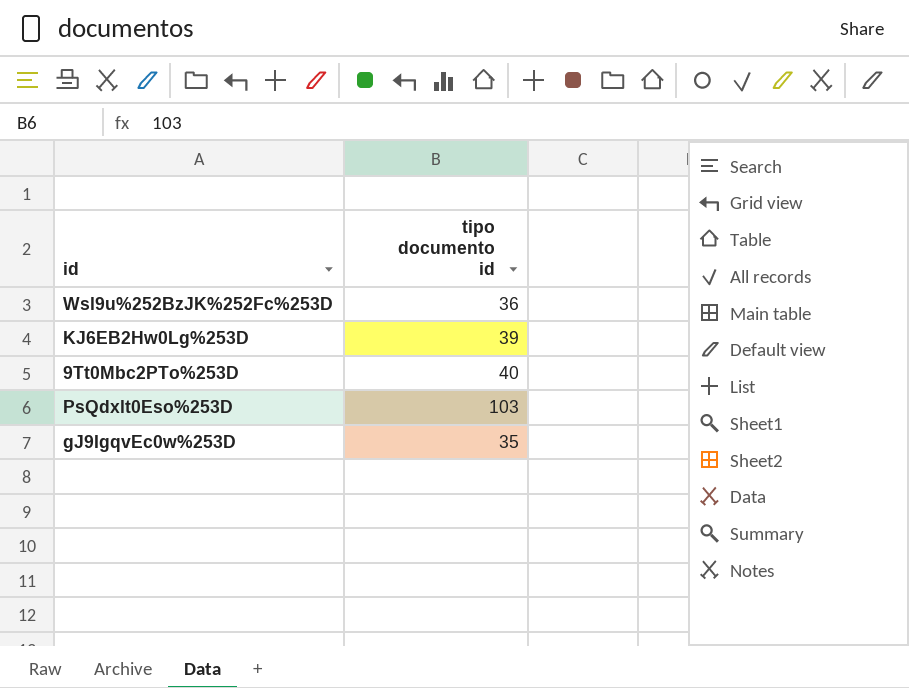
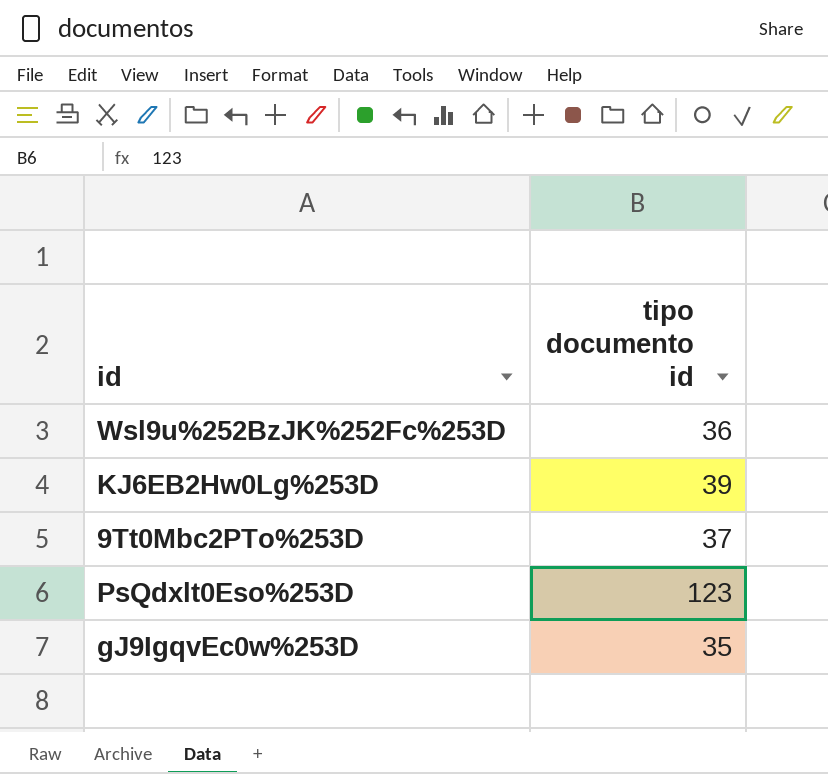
9Tt0Mbc2PTo%253D | tipo documento id: 40 -> 37
PsQdxlt0Eso%253D | tipo documento id: 103 -> 123

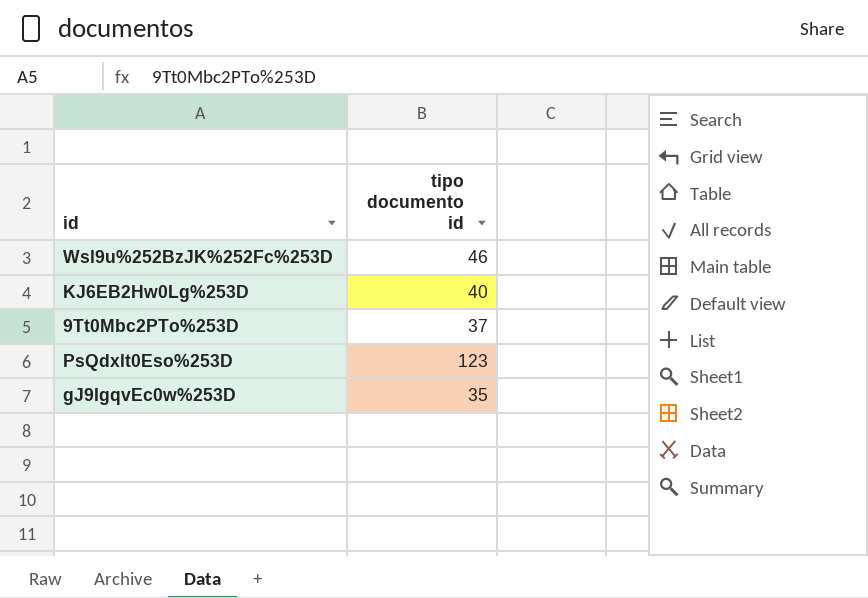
Wsl9u%252BzJK%252Fc%253D | tipo documento id: 36 -> 46
KJ6EB2Hw0Lg%253D | tipo documento id: 39 -> 40

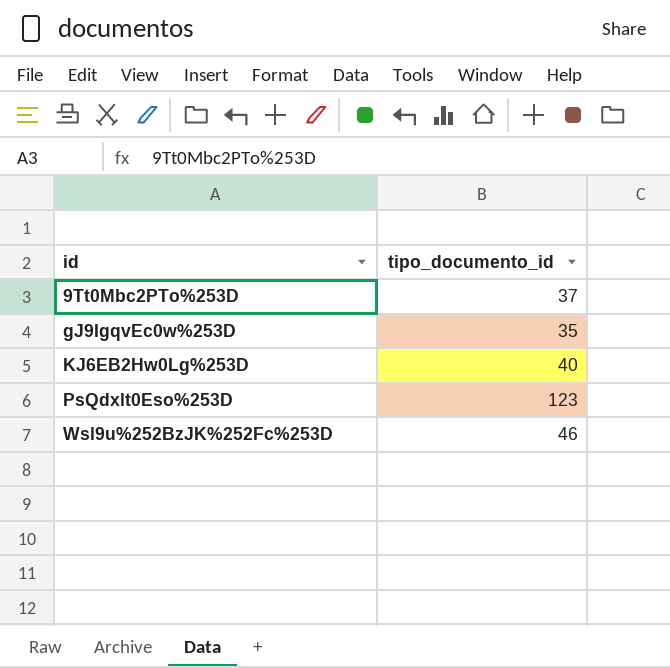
row order: none -> id ascending
column name: tipo documento id -> tipo_documento_id

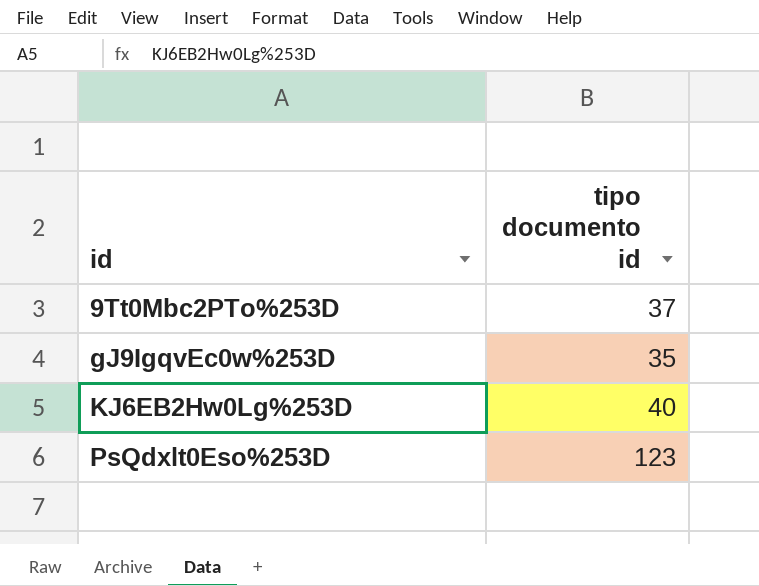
column name: tipo_documento_id -> tipo documento id
row Wsl9u%252BzJK%252Fc%253D: 46 -> none

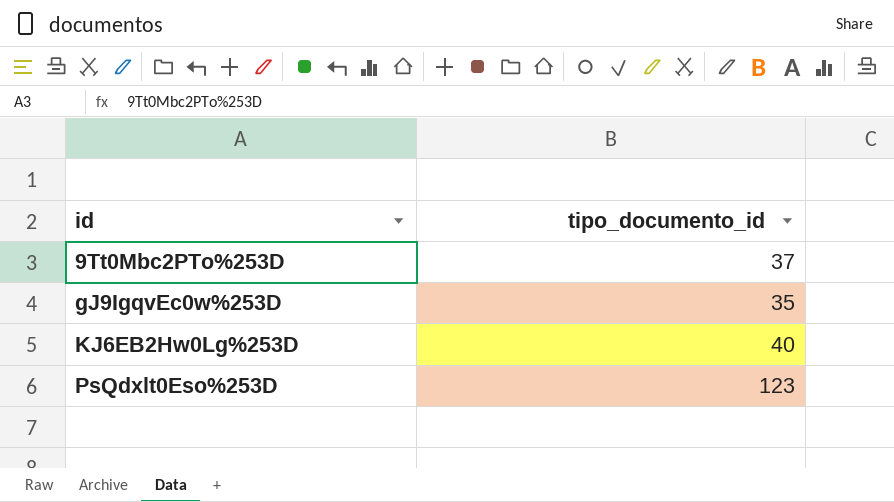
column name: tipo documento id -> tipo_documento_id

